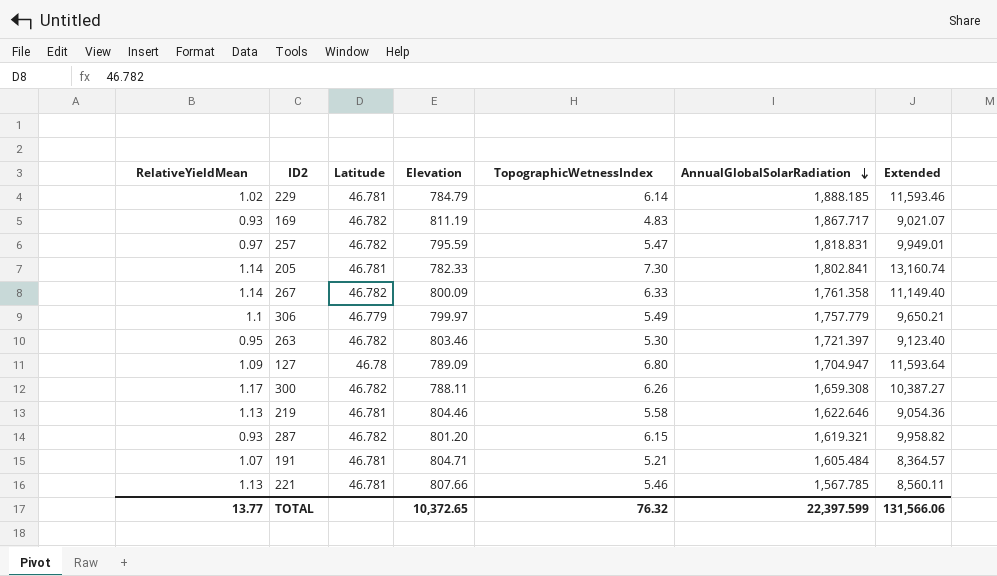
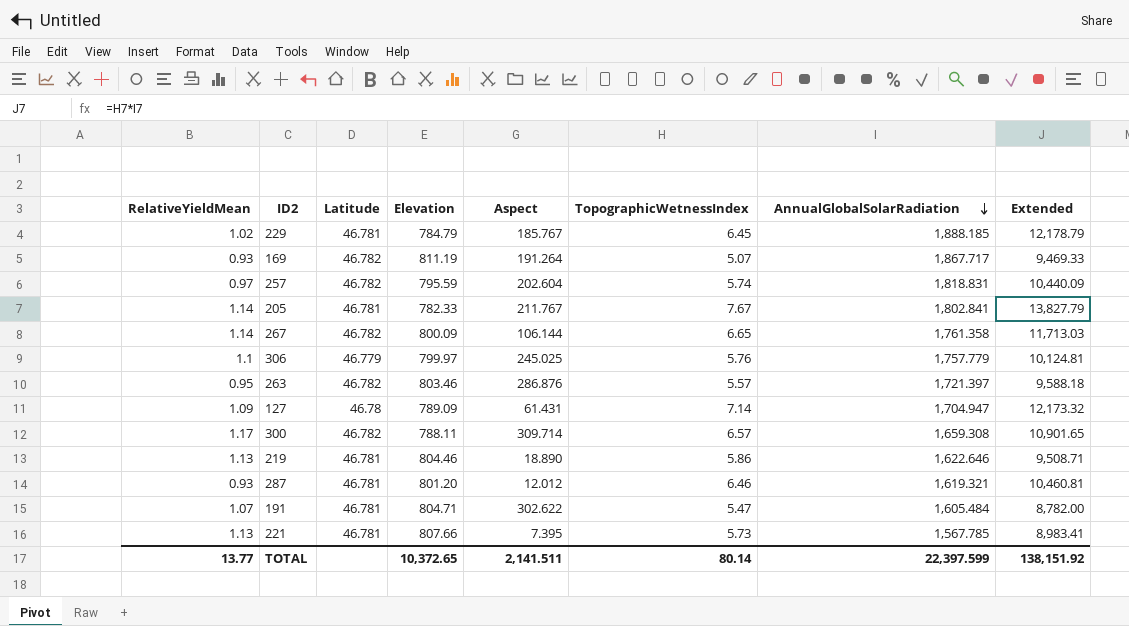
column Aspect | position: none -> 5
229 | TopographicWetnessIndex: 6.14 -> 6.45
229 | Extended: 11,593.46 -> 12,178.79
169 | TopographicWetnessIndex: 4.83 -> 5.07
169 | Extended: 9,021.07 -> 9,469.33
257 | TopographicWetnessIndex: 5.47 -> 5.74
257 | Extended: 9,949.01 -> 10,440.09
205 | TopographicWetnessIndex: 7.30 -> 7.67
205 | Extended: 13,160.74 -> 13,827.79
267 | TopographicWetnessIndex: 6.33 -> 6.65
267 | Extended: 11,149.40 -> 11,713.03
306 | TopographicWetnessIndex: 5.49 -> 5.76
306 | Extended: 9,650.21 -> 10,124.81
263 | TopographicWetnessIndex: 5.30 -> 5.57
263 | Extended: 9,123.40 -> 9,588.18
127 | TopographicWetnessIndex: 6.80 -> 7.14
127 | Extended: 11,593.64 -> 12,173.32
300 | TopographicWetnessIndex: 6.26 -> 6.57
300 | Extended: 10,387.27 -> 10,901.65
219 | TopographicWetnessIndex: 5.58 -> 5.86
219 | Extended: 9,054.36 -> 9,508.71
287 | Latitude: 46.782 -> 46.781
287 | TopographicWetnessIndex: 6.15 -> 6.46
287 | Extended: 9,958.82 -> 10,460.81
191 | TopographicWetnessIndex: 5.21 -> 5.47
191 | Extended: 8,364.57 -> 8,782.00
221 | TopographicWetnessIndex: 5.46 -> 5.73
221 | Extended: 8,560.11 -> 8,983.41
TOTAL | TopographicWetnessIndex: 76.32 -> 80.14
TOTAL | Extended: 131,566.06 -> 138,151.92

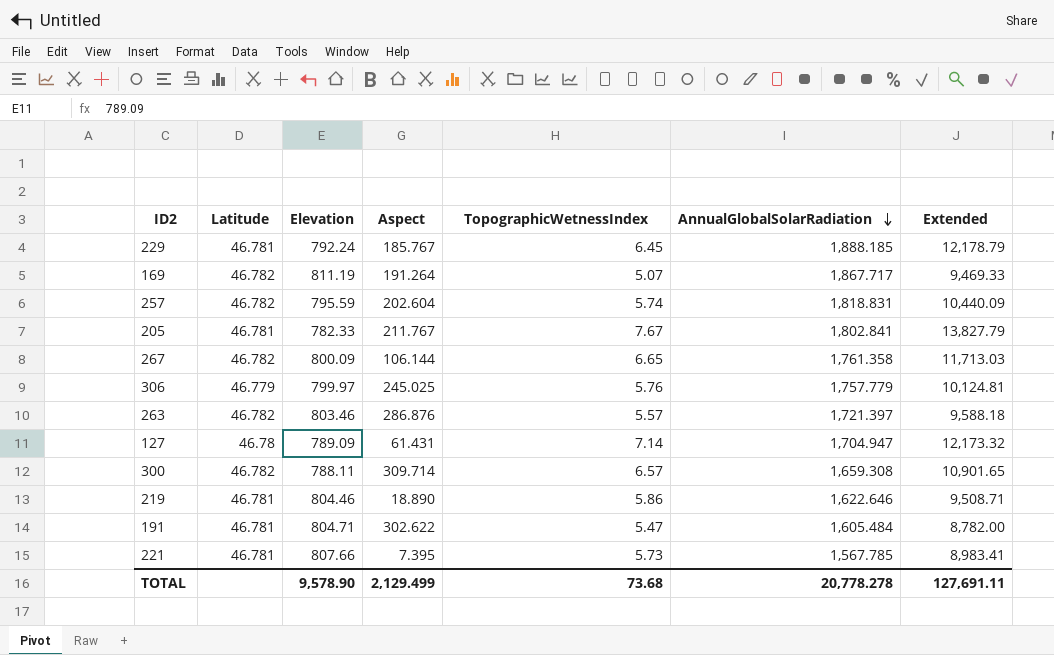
column RelativeYieldMean | position: 1 -> none
row 287: 0.93 | 46.781 | 801.20 | 12.012 | 6.46 | 1,619.321 | 10,460.81 -> none
229 | Elevation: 784.79 -> 792.24
TOTAL | Elevation: 10,372.65 -> 9,578.90
TOTAL | Aspect: 2,141.511 -> 2,129.499
TOTAL | TopographicWetnessIndex: 80.14 -> 73.68
TOTAL | AnnualGlobalSolarRadiation: 22,397.599 -> 20,778.278
TOTAL | Extended: 138,151.92 -> 127,691.11

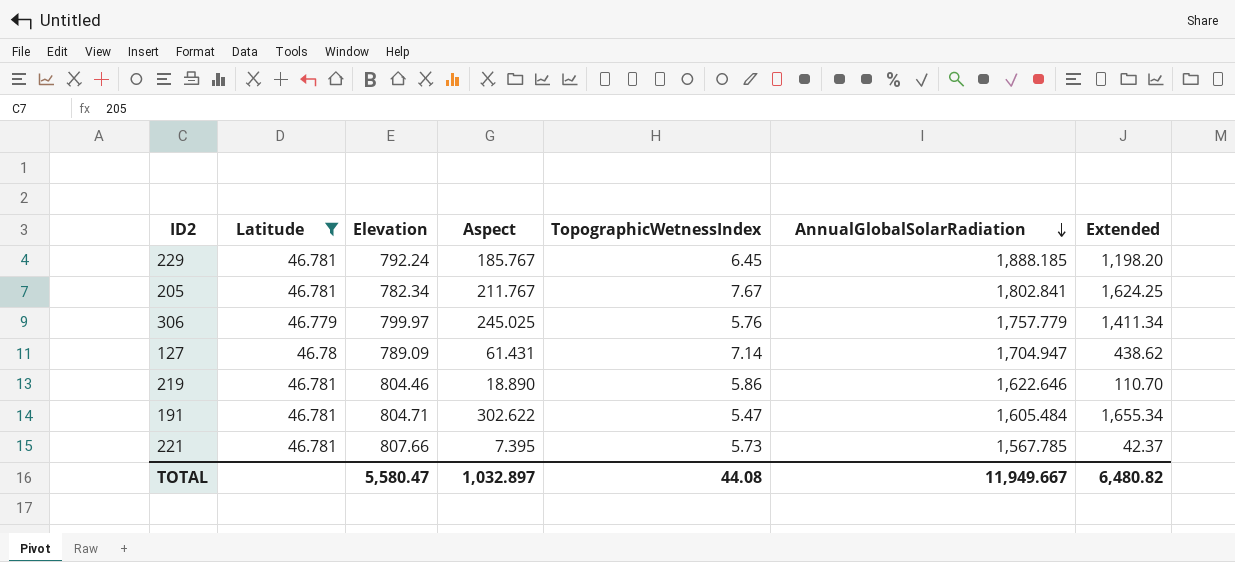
filter: none -> Latitude != 46.782
column Extended | formula: [TopographicWetnessIndex] * [AnnualGlobalSolarRadiation] -> [Aspect] * [TopographicWetnessIndex]
205 | Elevation: 782.33 -> 782.34
TOTAL | Elevation: 9,578.90 -> 5,580.47
TOTAL | Aspect: 2,129.499 -> 1,032.897
TOTAL | TopographicWetnessIndex: 73.68 -> 44.08
TOTAL | AnnualGlobalSolarRadiation: 20,778.278 -> 11,949.667
TOTAL | Extended: 127,691.11 -> 6,480.82

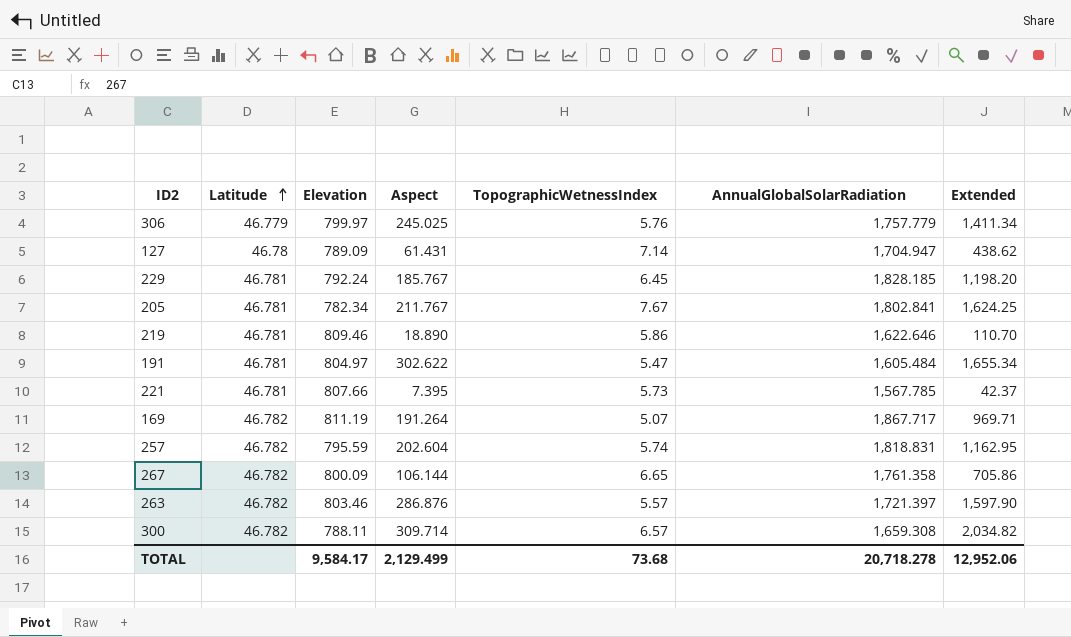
filter: Latitude != 46.782 -> none
row order: AnnualGlobalSolarRadiation descending -> Latitude ascending
229 | AnnualGlobalSolarRadiation: 1,888.185 -> 1,828.185
219 | Elevation: 804.46 -> 809.46
191 | Elevation: 804.71 -> 804.97
TOTAL | Elevation: 5,580.47 -> 9,584.17
TOTAL | Aspect: 1,032.897 -> 2,129.499
TOTAL | TopographicWetnessIndex: 44.08 -> 73.68
TOTAL | AnnualGlobalSolarRadiation: 11,949.667 -> 20,718.278
TOTAL | Extended: 6,480.82 -> 12,952.06

